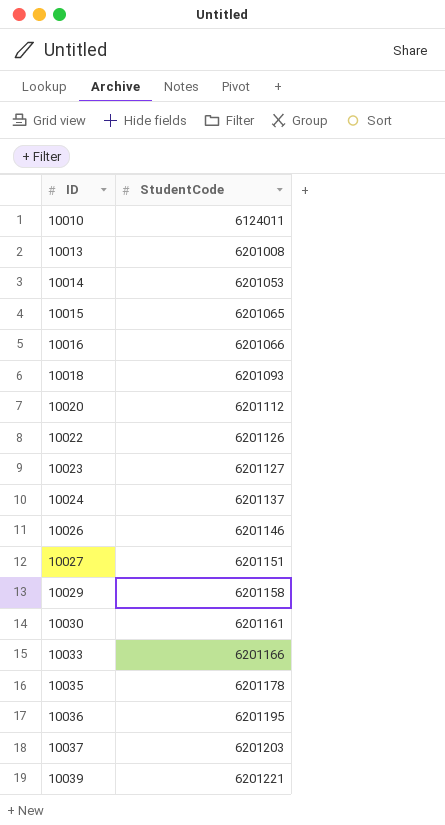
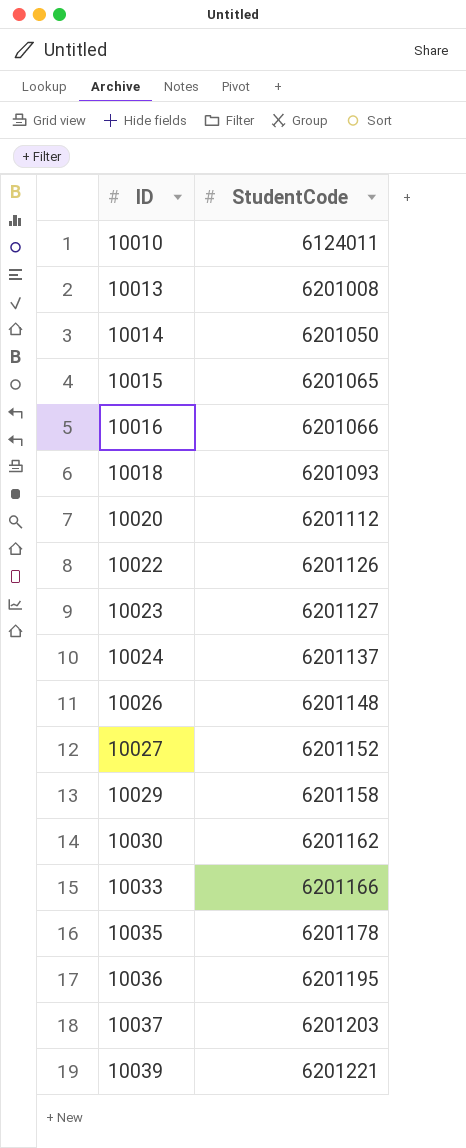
10014 | StudentCode: 6201053 -> 6201050
10026 | StudentCode: 6201146 -> 6201148
10027 | StudentCode: 6201151 -> 6201152
10030 | StudentCode: 6201161 -> 6201162

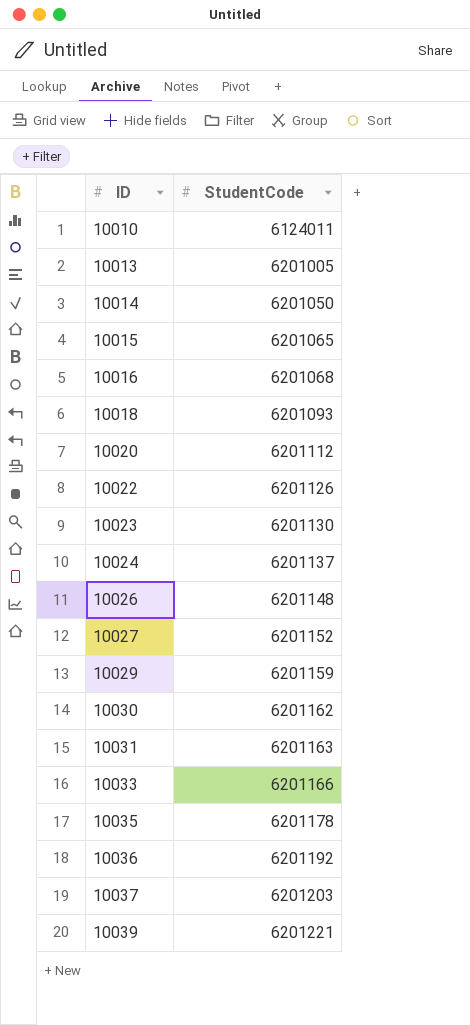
10013 | StudentCode: 6201008 -> 6201005
10016 | StudentCode: 6201066 -> 6201068
10023 | StudentCode: 6201127 -> 6201130
10029 | StudentCode: 6201158 -> 6201159
row 10031: none -> 6201163
10036 | StudentCode: 6201195 -> 6201192

